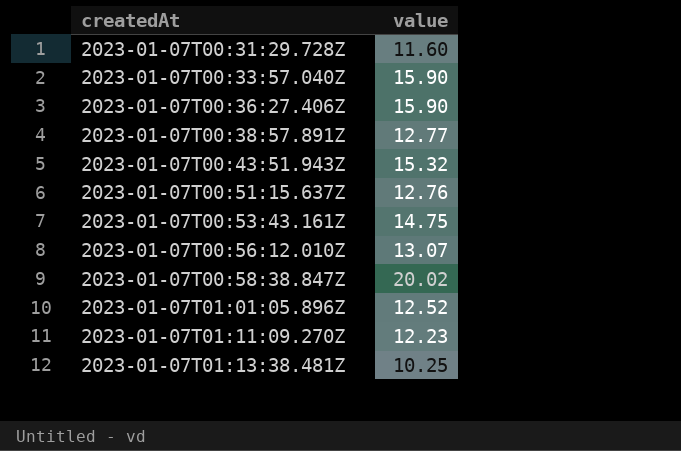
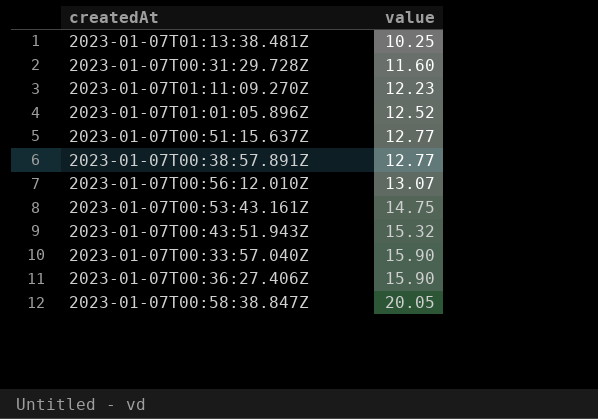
row order: createdAt ascending -> value ascending
2023-01-07T00:51:15.637Z | value: 12.76 -> 12.77
2023-01-07T00:58:38.847Z | value: 20.02 -> 20.05

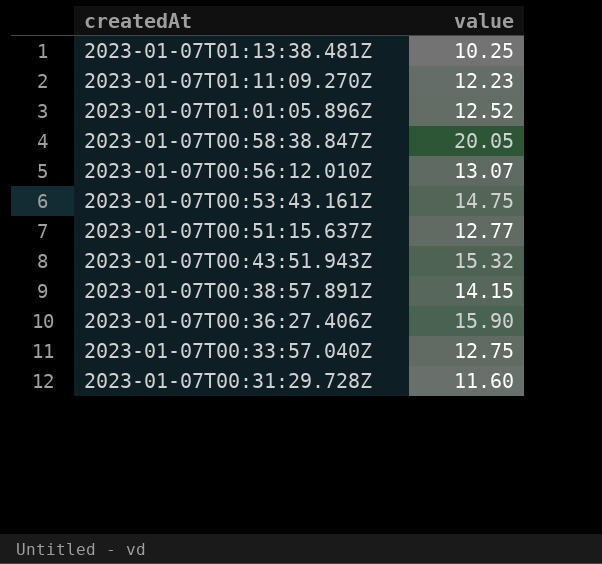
row order: value ascending -> createdAt descending
2023-01-07T00:38:57.891Z | value: 12.77 -> 14.15
2023-01-07T00:33:57.040Z | value: 15.90 -> 12.75

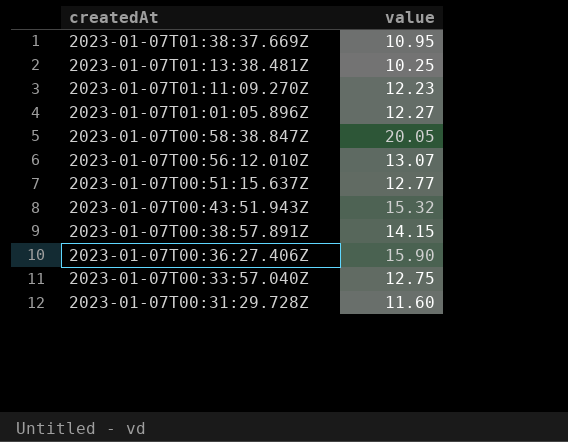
row 2023-01-07T00:53:43.161Z: 14.75 -> none
row 2023-01-07T01:38:37.669Z: none -> 10.95
2023-01-07T01:01:05.896Z | value: 12.52 -> 12.27

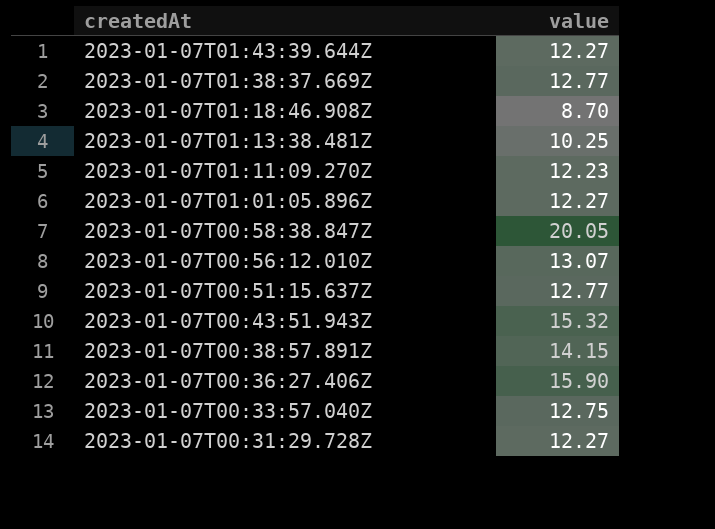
row 2023-01-07T01:43:39.644Z: none -> 12.27
2023-01-07T01:38:37.669Z | value: 10.95 -> 12.77
row 2023-01-07T01:18:46.908Z: none -> 8.70
2023-01-07T00:31:29.728Z | value: 11.60 -> 12.27

